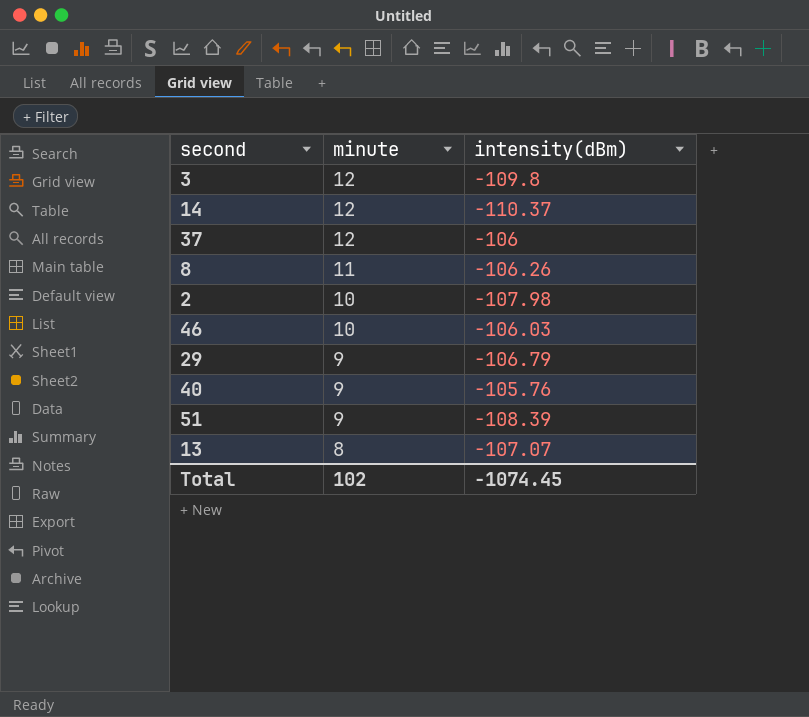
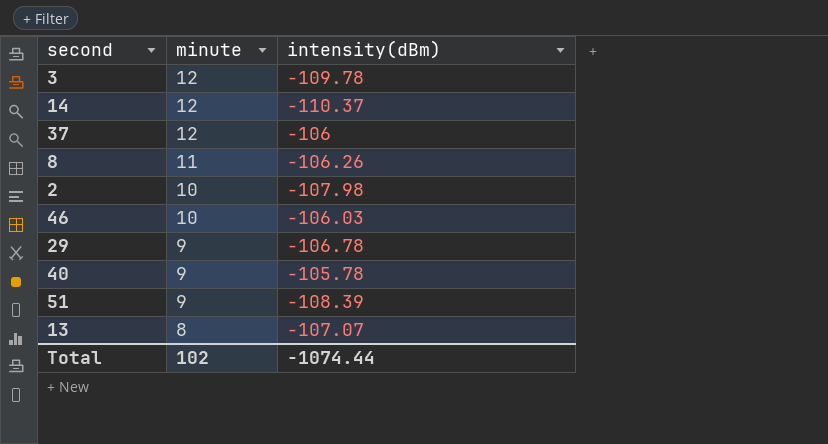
3 | intensity(dBm): -109.8 -> -109.78
29 | intensity(dBm): -106.79 -> -106.78
40 | intensity(dBm): -105.76 -> -105.78
Total | intensity(dBm): -1074.45 -> -1074.44

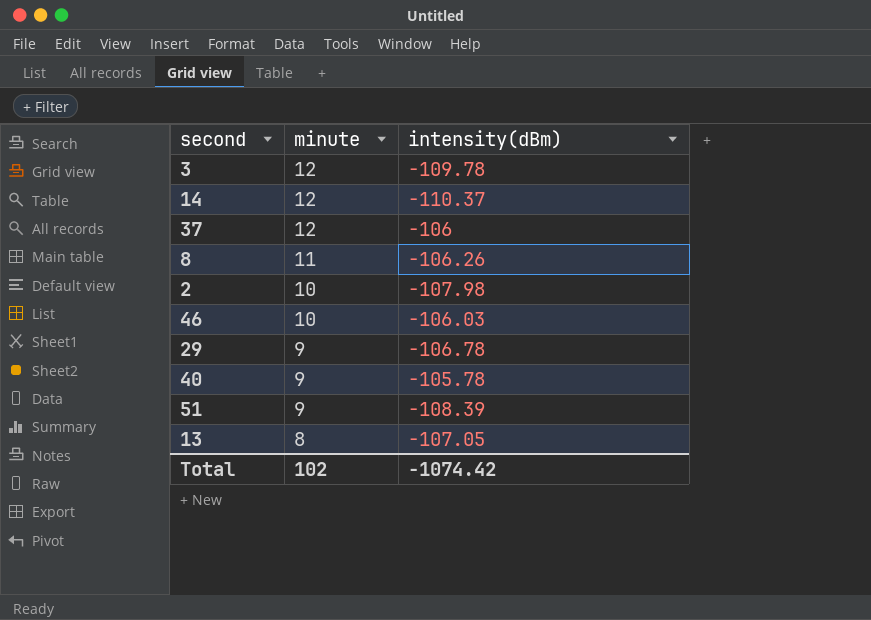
13 | intensity(dBm): -107.07 -> -107.05
Total | intensity(dBm): -1074.44 -> -1074.42

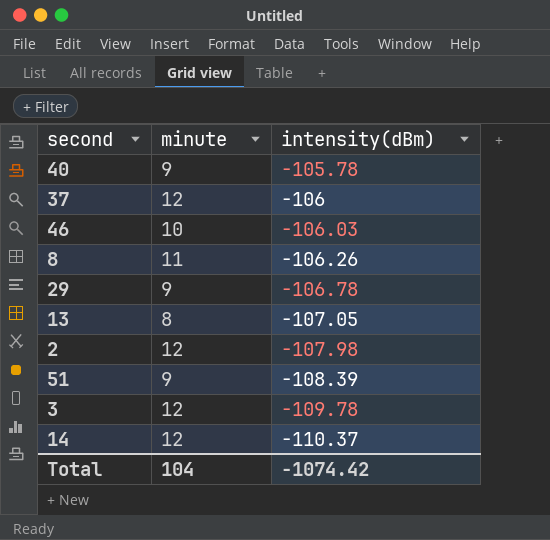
row order: minute descending -> intensity(dBm) descending
2 | minute: 10 -> 12
Total | minute: 102 -> 104

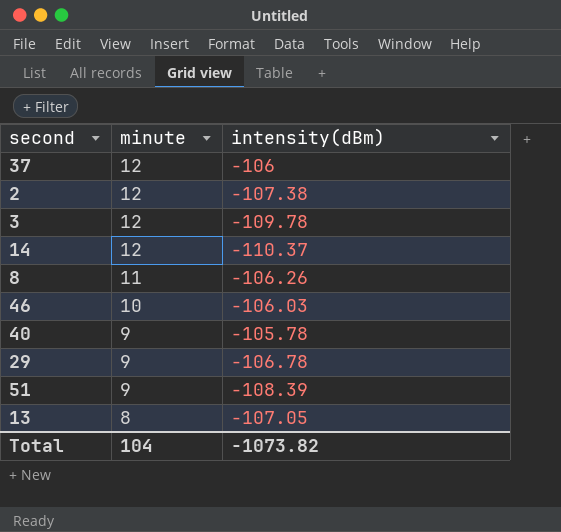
row order: intensity(dBm) descending -> minute descending
2 | intensity(dBm): -107.98 -> -107.38
Total | intensity(dBm): -1074.42 -> -1073.82

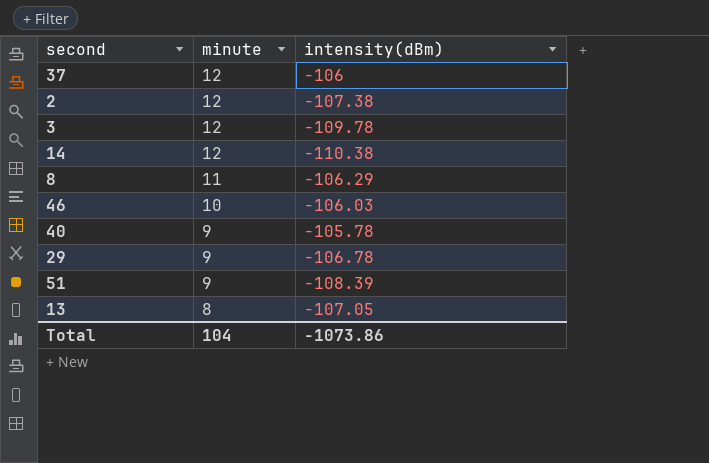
14 | intensity(dBm): -110.37 -> -110.38
8 | intensity(dBm): -106.26 -> -106.29
Total | intensity(dBm): -1073.82 -> -1073.86

